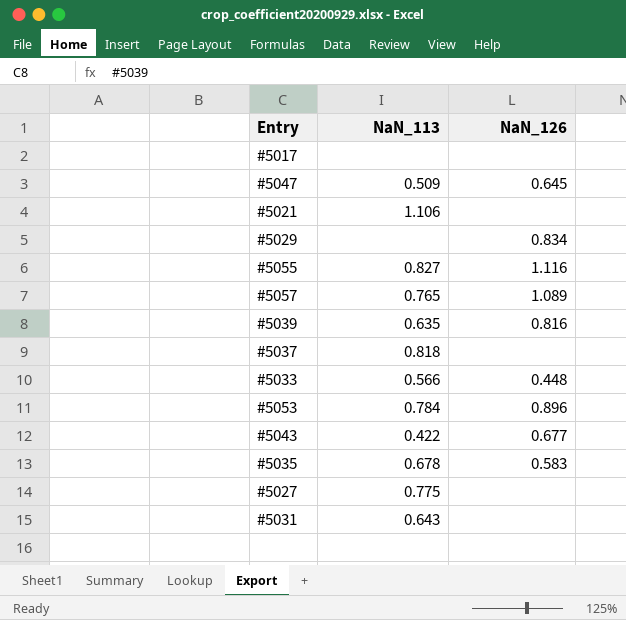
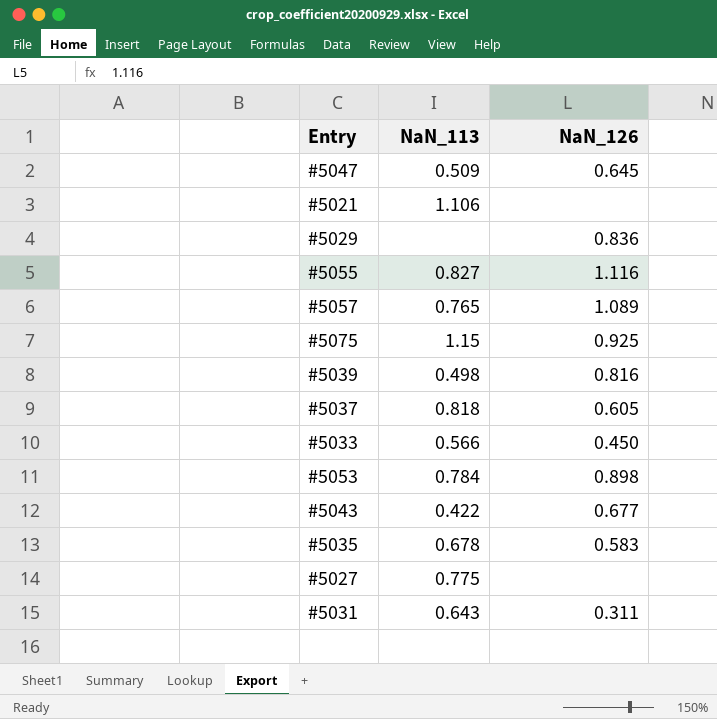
row #5017: none | none -> none
#5029 | NaN_126: 0.834 -> 0.836
row #5075: none -> 1.15 | 0.925
#5039 | NaN_113: 0.635 -> 0.498
#5037 | NaN_126: none -> 0.605
#5033 | NaN_126: 0.448 -> 0.450
#5053 | NaN_126: 0.896 -> 0.898
#5031 | NaN_126: none -> 0.311

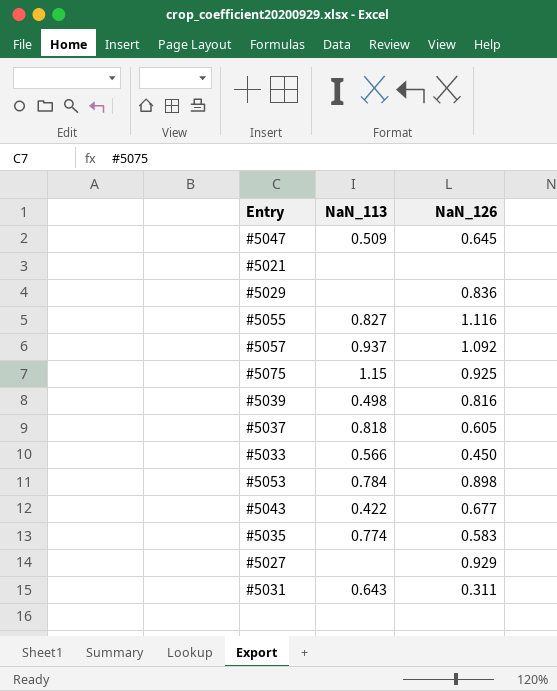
#5021 | NaN_113: 1.106 -> none
#5057 | NaN_113: 0.765 -> 0.937
#5057 | NaN_126: 1.089 -> 1.092
#5035 | NaN_113: 0.678 -> 0.774
#5027 | NaN_113: 0.775 -> none
#5027 | NaN_126: none -> 0.929

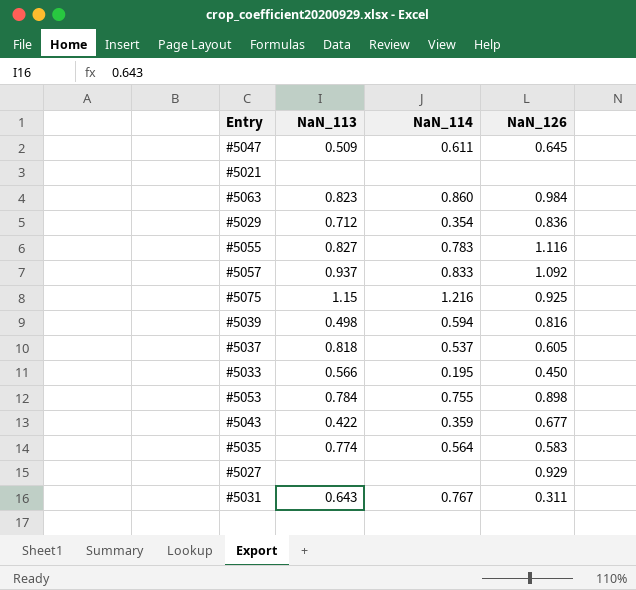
column NaN_114 | position: none -> 3
row #5063: none -> 0.823 | 0.860 | 0.984
#5029 | NaN_113: none -> 0.712

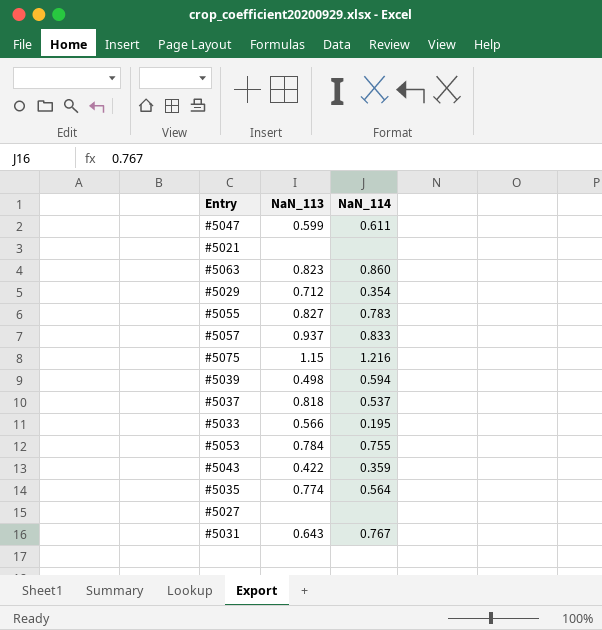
column NaN_126 | position: 4 -> none
#5047 | NaN_113: 0.509 -> 0.599

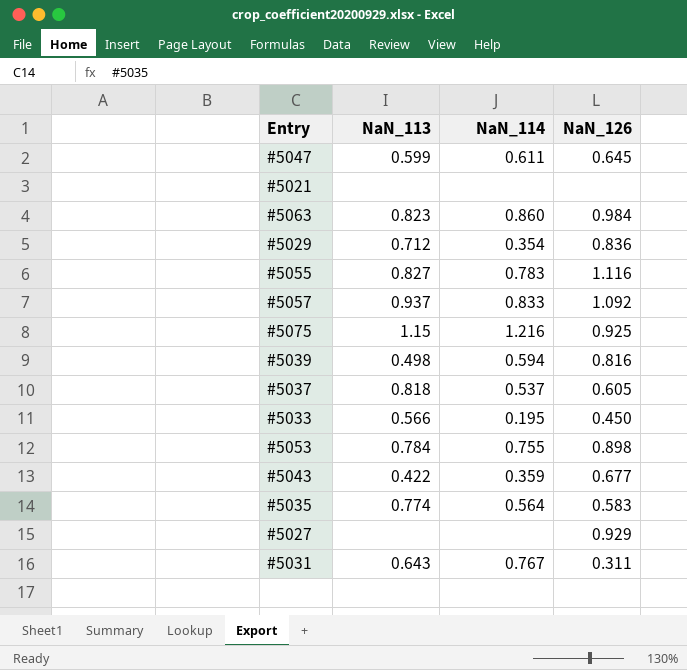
column NaN_126 | position: none -> 4

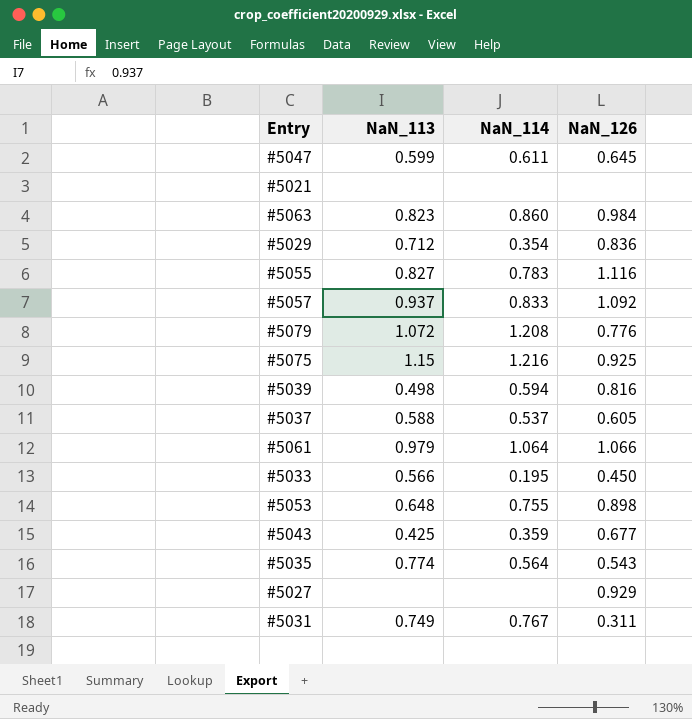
row #5079: none -> 1.072 | 1.208 | 0.776
#5037 | NaN_113: 0.818 -> 0.588
row #5061: none -> 0.979 | 1.064 | 1.066
#5053 | NaN_113: 0.784 -> 0.648
#5043 | NaN_113: 0.422 -> 0.425
#5035 | NaN_126: 0.583 -> 0.543
#5031 | NaN_113: 0.643 -> 0.749

